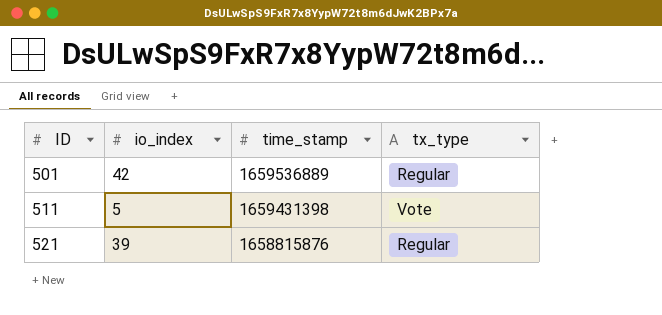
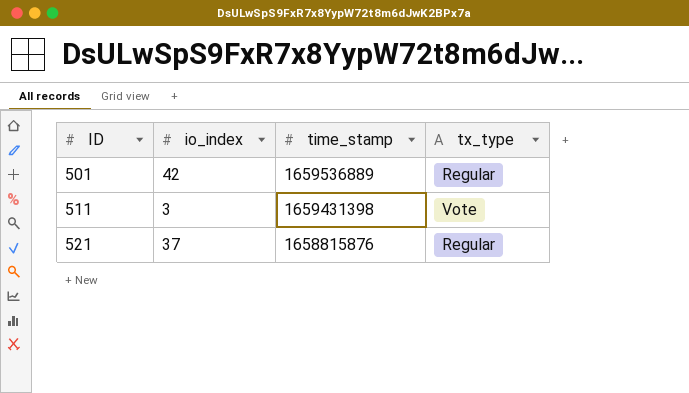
511 | io_index: 5 -> 3
521 | io_index: 39 -> 37

